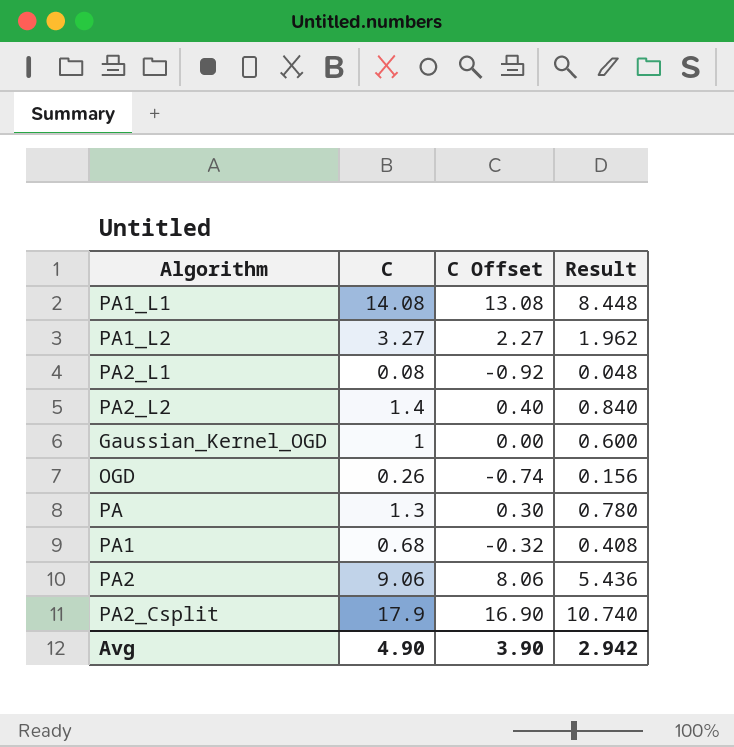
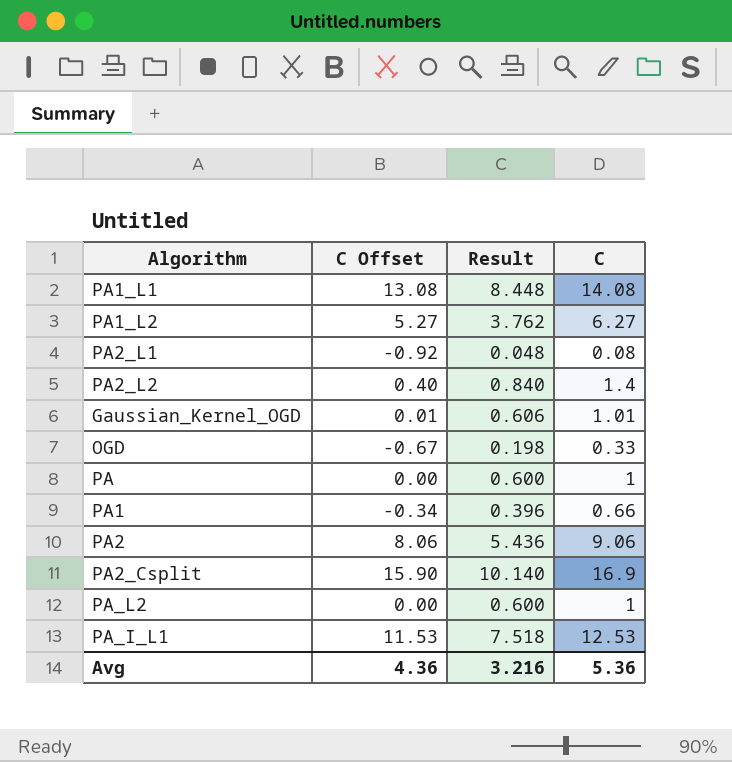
column C | position: 2 -> 4
PA1_L2 | C Offset: 2.27 -> 5.27
PA1_L2 | Result: 1.962 -> 3.762
PA1_L2 | C: 3.27 -> 6.27
Gaussian_Kernel_OGD | C Offset: 0.00 -> 0.01
Gaussian_Kernel_OGD | Result: 0.600 -> 0.606
Gaussian_Kernel_OGD | C: 1 -> 1.01
OGD | C Offset: -0.74 -> -0.67
OGD | Result: 0.156 -> 0.198
OGD | C: 0.26 -> 0.33
PA | C Offset: 0.30 -> 0.00
PA | Result: 0.780 -> 0.600
PA | C: 1.3 -> 1
PA1 | C Offset: -0.32 -> -0.34
PA1 | Result: 0.408 -> 0.396
PA1 | C: 0.68 -> 0.66
PA2_Csplit | C Offset: 16.90 -> 15.90
PA2_Csplit | Result: 10.740 -> 10.140
PA2_Csplit | C: 17.9 -> 16.9
row PA_L2: none -> 0.00 | 0.600 | 1
row PA_I_L1: none -> 11.53 | 7.518 | 12.53
Avg | C Offset: 3.90 -> 4.36
Avg | Result: 2.942 -> 3.216
Avg | C: 4.90 -> 5.36

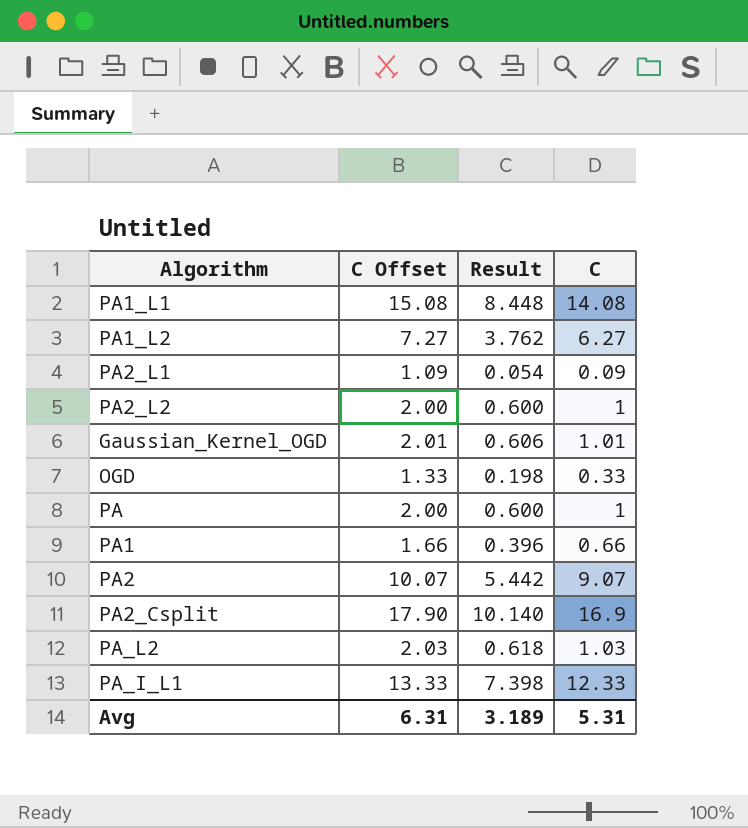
column C Offset | formula: [C] - 1 -> [C] + 1
PA2_L1 | Result: 0.048 -> 0.054
PA2_L1 | C: 0.08 -> 0.09
PA2_L2 | Result: 0.840 -> 0.600
PA2_L2 | C: 1.4 -> 1
PA2 | Result: 5.436 -> 5.442
PA2 | C: 9.06 -> 9.07
PA_L2 | Result: 0.600 -> 0.618
PA_L2 | C: 1 -> 1.03
PA_I_L1 | Result: 7.518 -> 7.398
PA_I_L1 | C: 12.53 -> 12.33
Avg | C Offset: 4.36 -> 6.31
Avg | Result: 3.216 -> 3.189
Avg | C: 5.36 -> 5.31

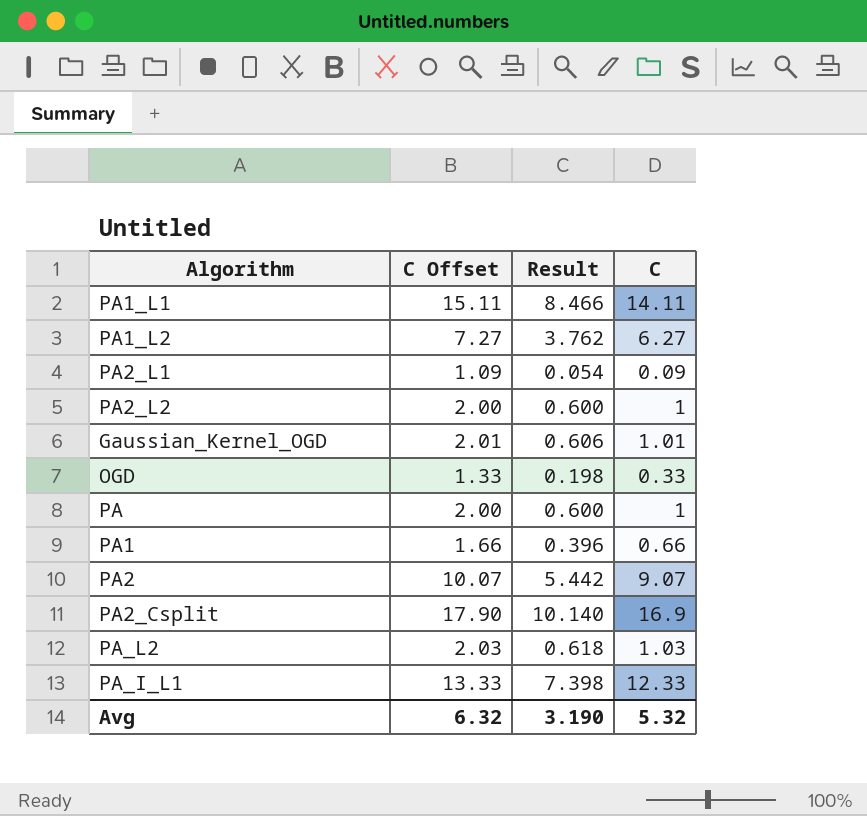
PA1_L1 | C Offset: 15.08 -> 15.11
PA1_L1 | Result: 8.448 -> 8.466
PA1_L1 | C: 14.08 -> 14.11
Avg | C Offset: 6.31 -> 6.32
Avg | Result: 3.189 -> 3.190
Avg | C: 5.31 -> 5.32

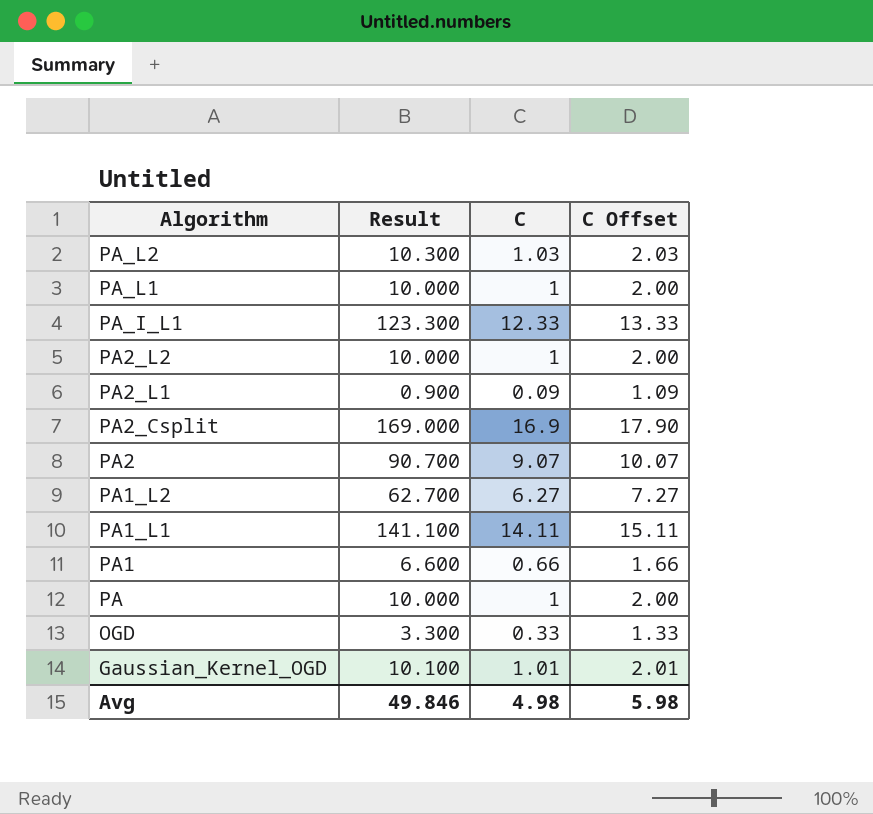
row order: none -> Algorithm descending
column Result | formula: [C] * 0.6 -> [C] * 10
column C Offset | position: 2 -> 4
row PA_L1: none -> 10.000 | 1 | 2.00
Avg | Result: 3.190 -> 49.846
Avg | C: 5.32 -> 4.98
Avg | C Offset: 6.32 -> 5.98

